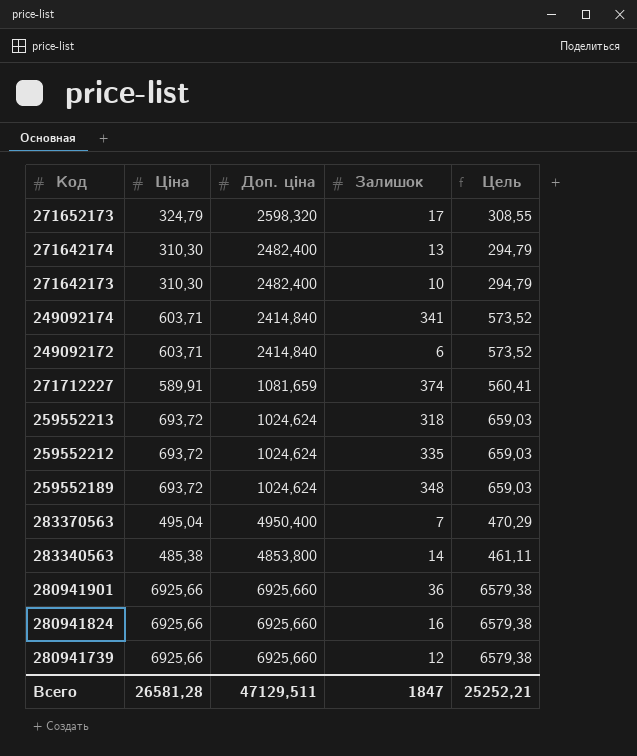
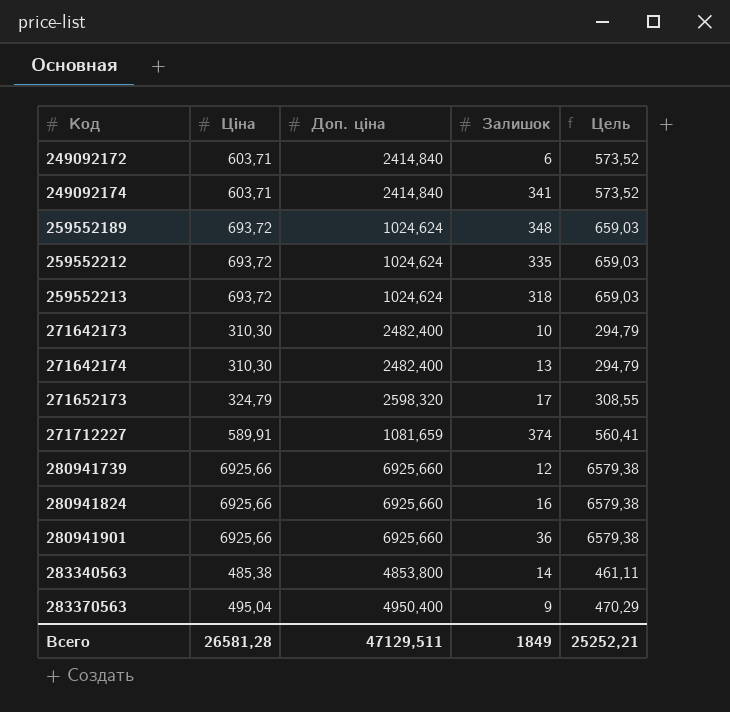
row order: none -> Код ascending
283370563 | Залишок: 7 -> 9
Всего | Залишок: 1847 -> 1849

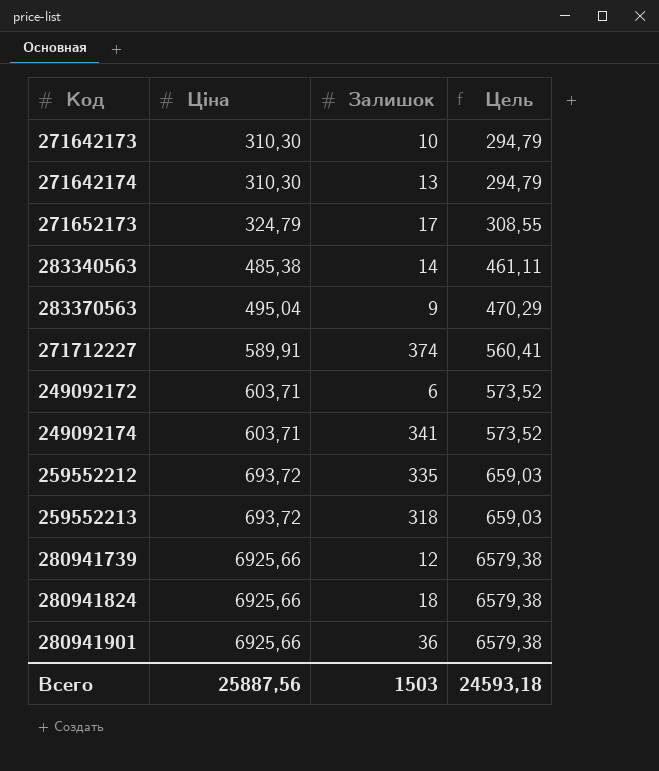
row order: Код ascending -> Ціна ascending
column Доп. ціна | position: 3 -> none
row 259552189: 693,72 | 1024,624 | 348 | 659,03 -> none
280941824 | Залишок: 16 -> 18
Всего | Ціна: 26581,28 -> 25887,56
Всего | Залишок: 1849 -> 1503
Всего | Цель: 25252,21 -> 24593,18

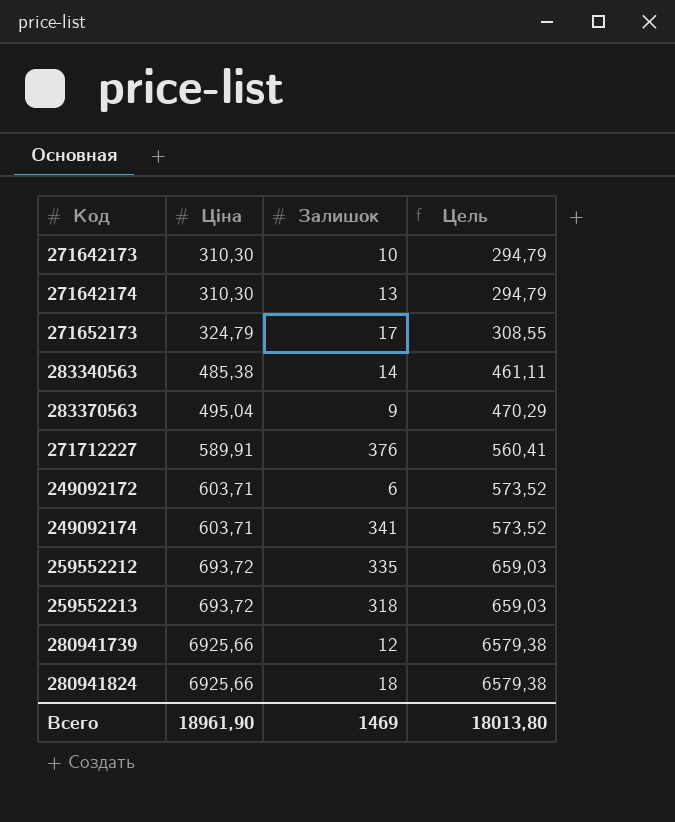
row 280941901: 6925,66 | 36 | 6579,38 -> none
271712227 | Залишок: 374 -> 376
Всего | Ціна: 25887,56 -> 18961,90
Всего | Залишок: 1503 -> 1469
Всего | Цель: 24593,18 -> 18013,80

